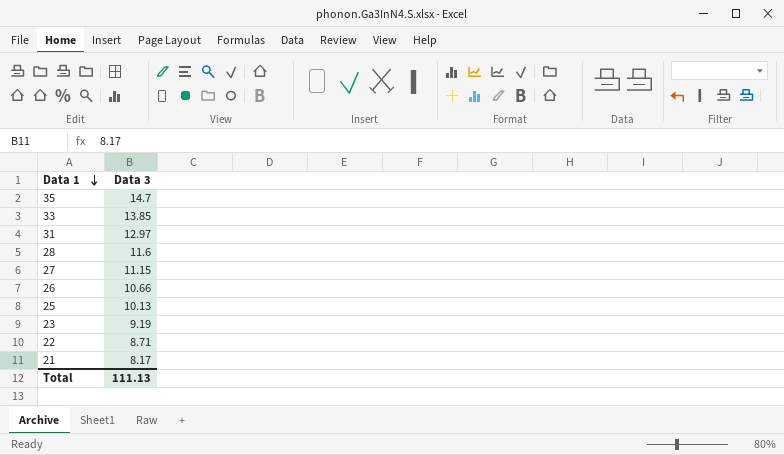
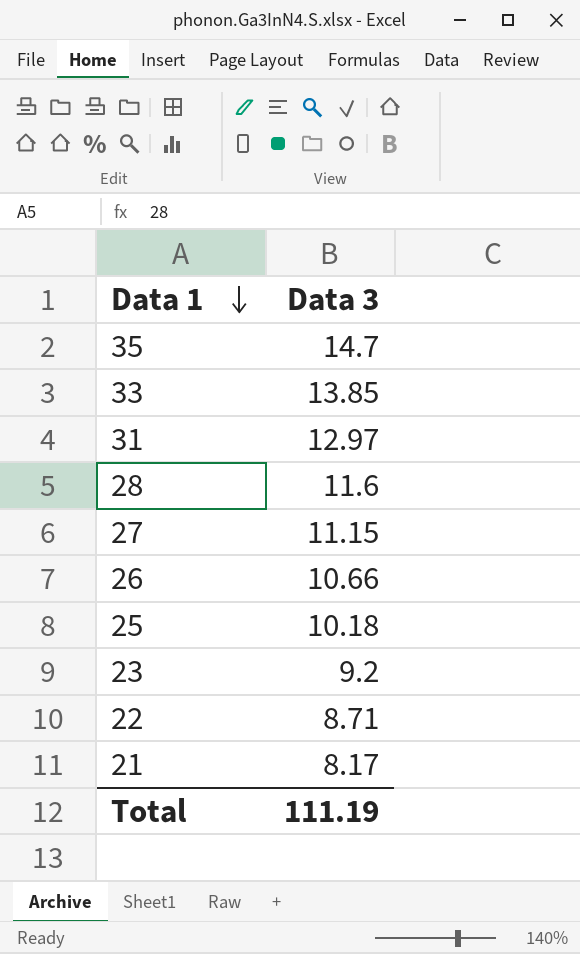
25 | Data 3: 10.13 -> 10.18
23 | Data 3: 9.19 -> 9.2
Total | Data 3: 111.13 -> 111.19

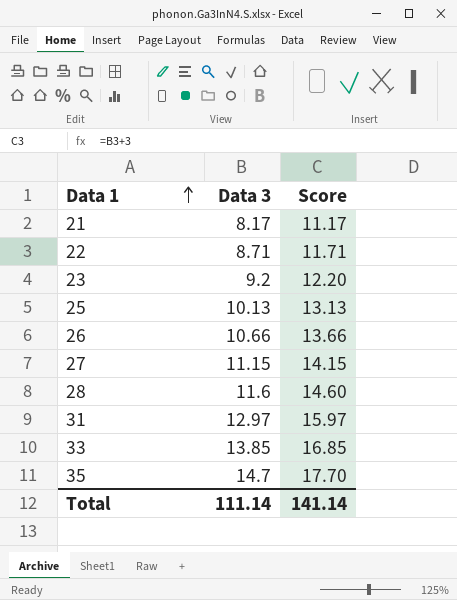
row order: Data 1 descending -> Data 1 ascending
column Score | formula: none -> [Data 3] + 3
25 | Data 3: 10.18 -> 10.13
Total | Data 3: 111.19 -> 111.14

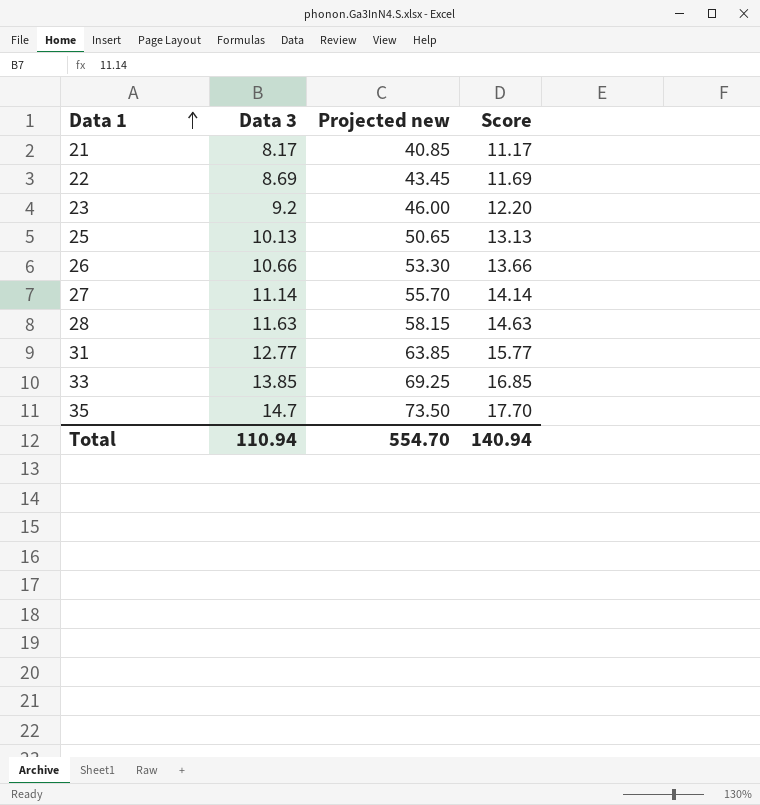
column Projected new | formula: none -> [Data 3] * 5
22 | Data 3: 8.71 -> 8.69
22 | Score: 11.71 -> 11.69
27 | Data 3: 11.15 -> 11.14
27 | Score: 14.15 -> 14.14
28 | Data 3: 11.6 -> 11.63
28 | Score: 14.60 -> 14.63
31 | Data 3: 12.97 -> 12.77
31 | Score: 15.97 -> 15.77
Total | Data 3: 111.14 -> 110.94
Total | Score: 141.14 -> 140.94

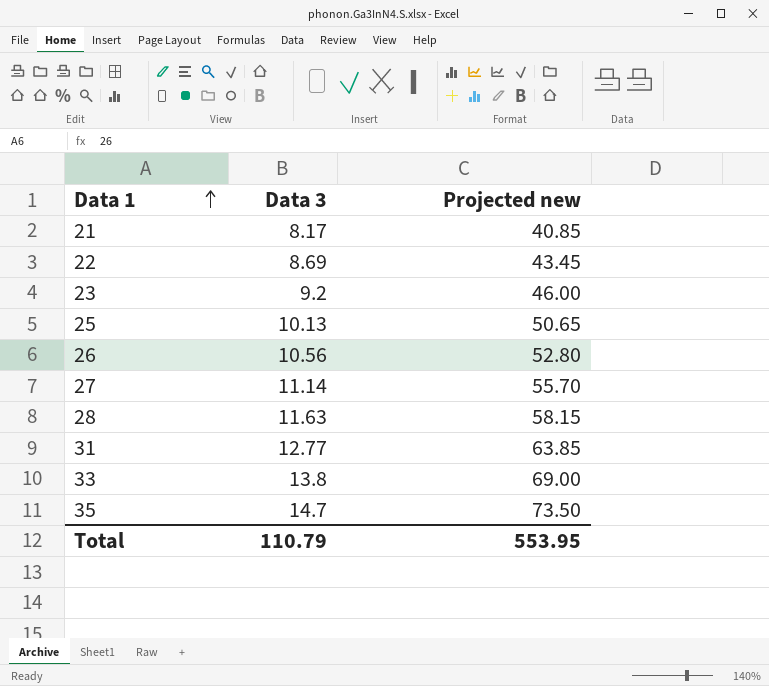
column Score | formula: [Data 3] + 3 -> none
26 | Data 3: 10.66 -> 10.56
26 | Projected new: 53.30 -> 52.80
33 | Data 3: 13.85 -> 13.8
33 | Projected new: 69.25 -> 69.00
Total | Data 3: 110.94 -> 110.79
Total | Projected new: 554.70 -> 553.95

